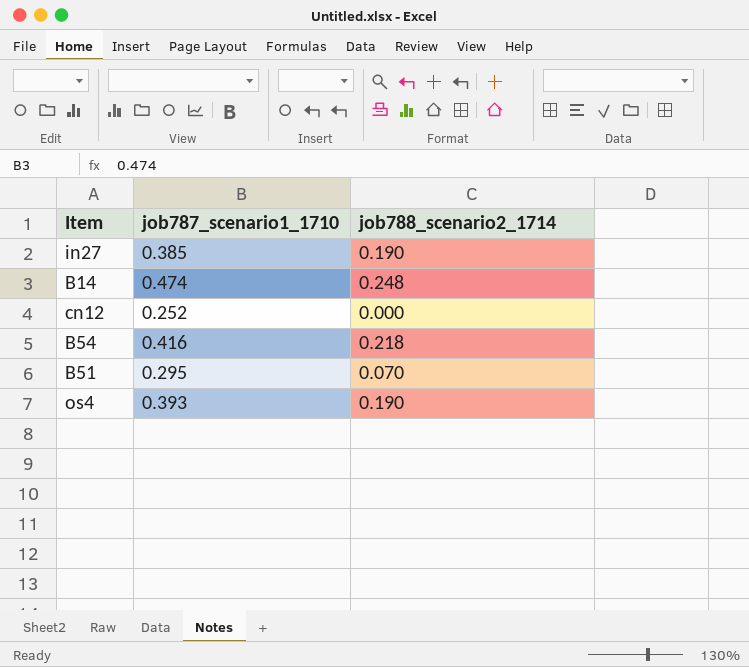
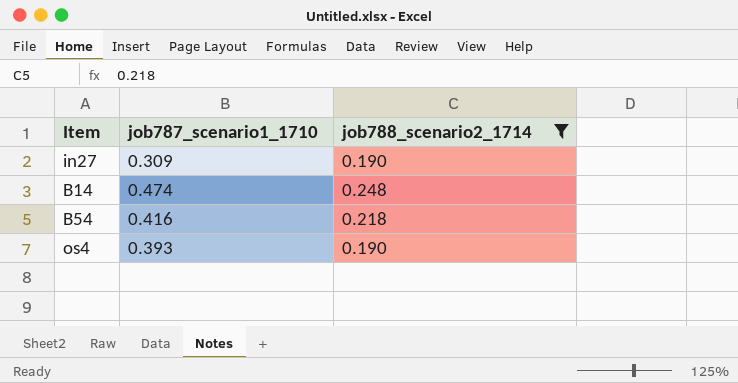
filter: none -> job788_scenario2_1714 >= 0.190
in27 | job787_scenario1_1710: 0.385 -> 0.309

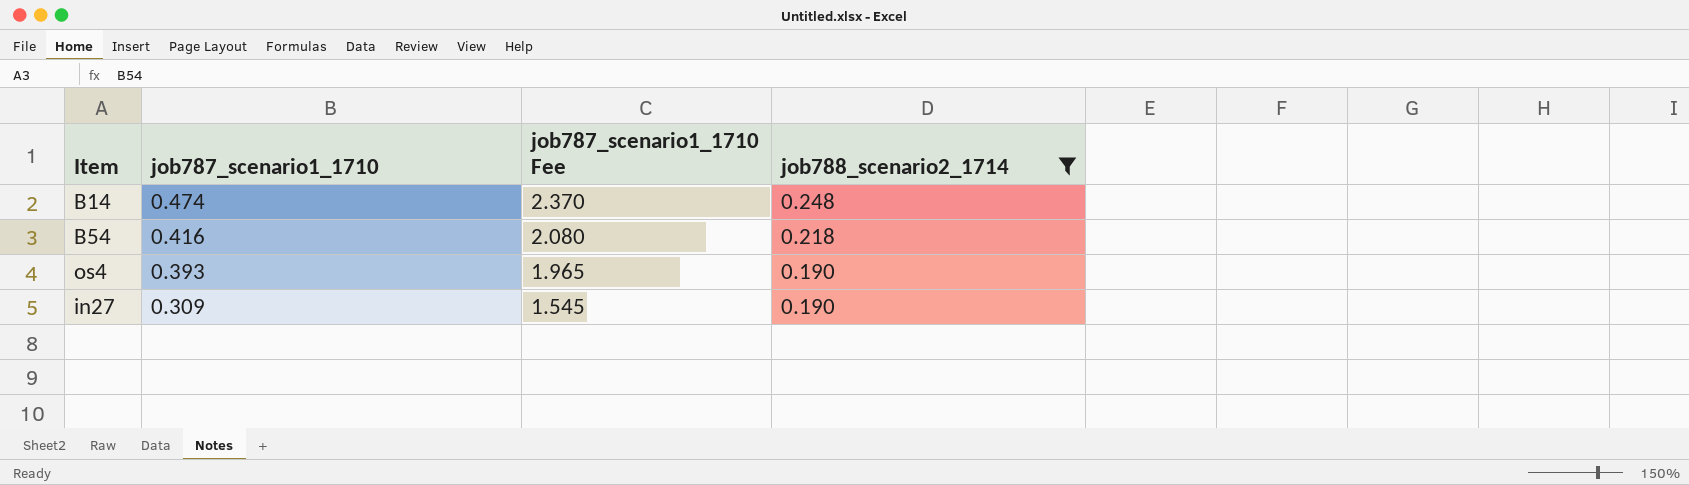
row order: none -> job787_scenario1_1710 descending
column job787_scenario1_1710 Fee | formula: none -> [job787_scenario1_1710] * 5

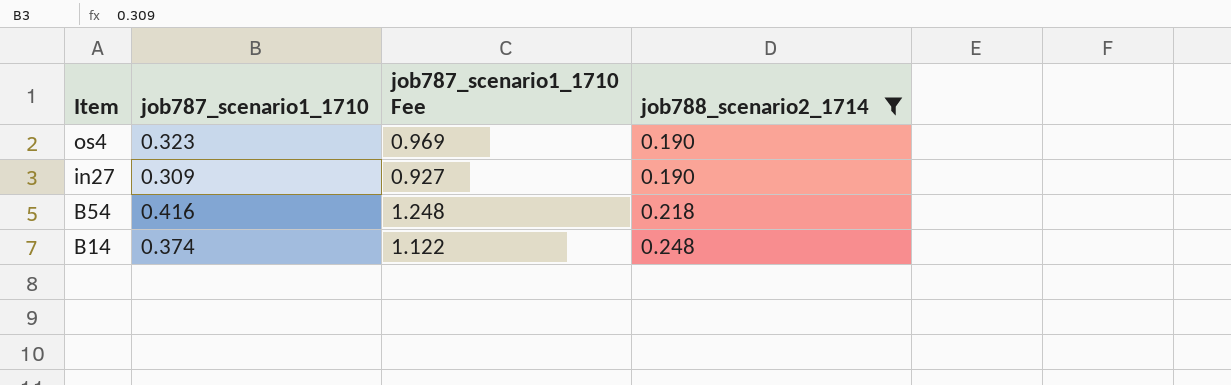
row order: job787_scenario1_1710 descending -> Item descending
column job787_scenario1_1710 Fee | formula: [job787_scenario1_1710] * 5 -> [job787_scenario1_1710] * 3
os4 | job787_scenario1_1710: 0.393 -> 0.323
B14 | job787_scenario1_1710: 0.474 -> 0.374

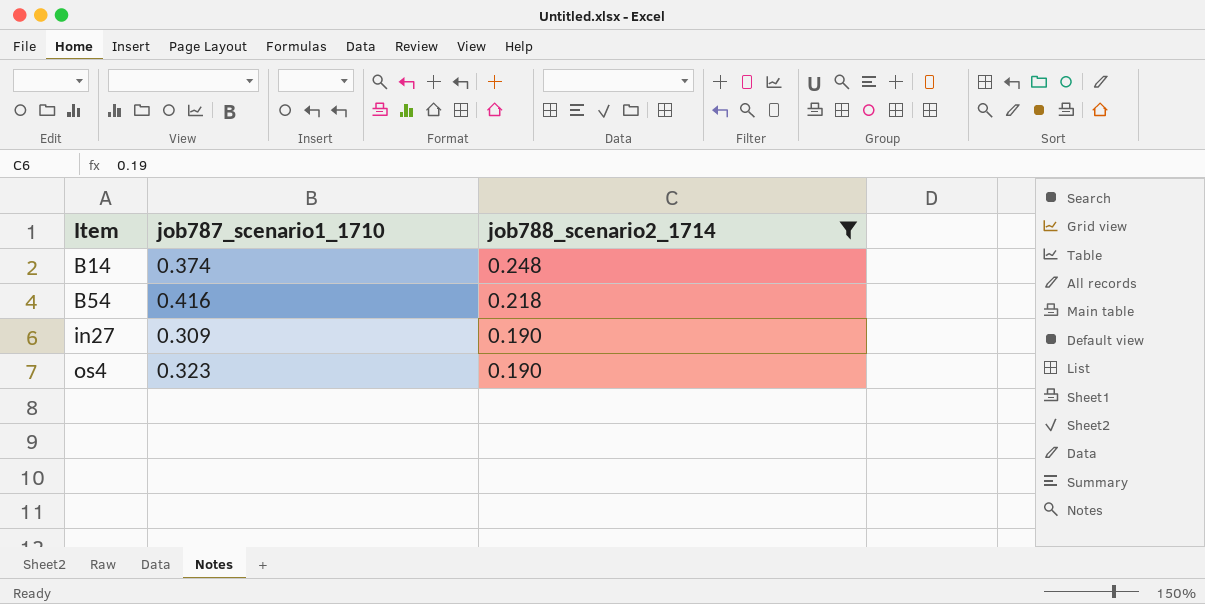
row order: Item descending -> Item ascending
column job787_scenario1_1710 Fee | formula: [job787_scenario1_1710] * 3 -> none

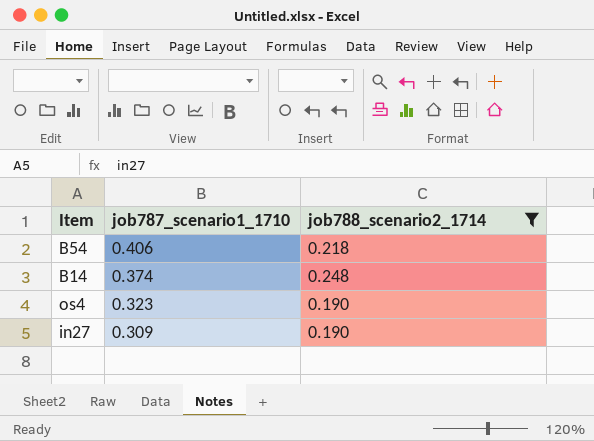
row order: Item ascending -> job787_scenario1_1710 descending
B54 | job787_scenario1_1710: 0.416 -> 0.406

